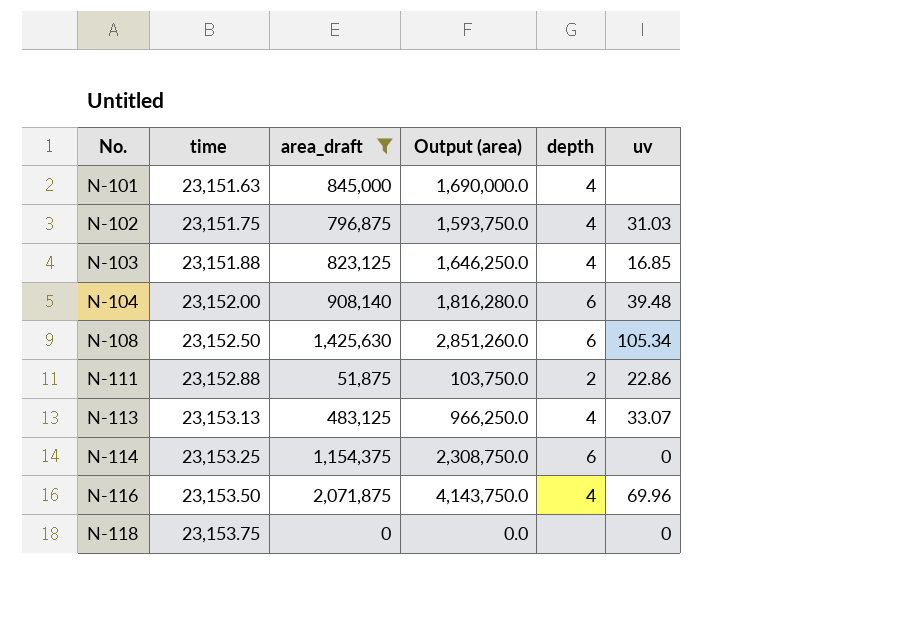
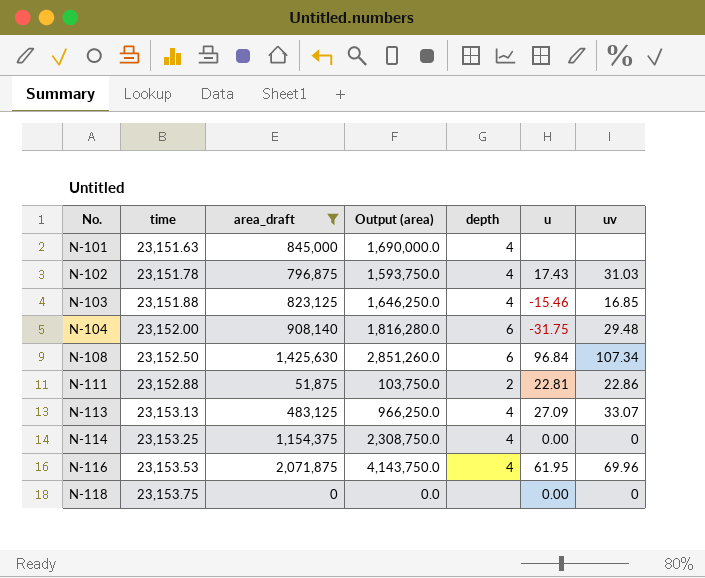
column u | position: none -> 6
N-102 | time: 23,151.75 -> 23,151.78
N-104 | uv: 39.48 -> 29.48
N-108 | uv: 105.34 -> 107.34
N-114 | depth: 6 -> 4
N-116 | time: 23,153.50 -> 23,153.53

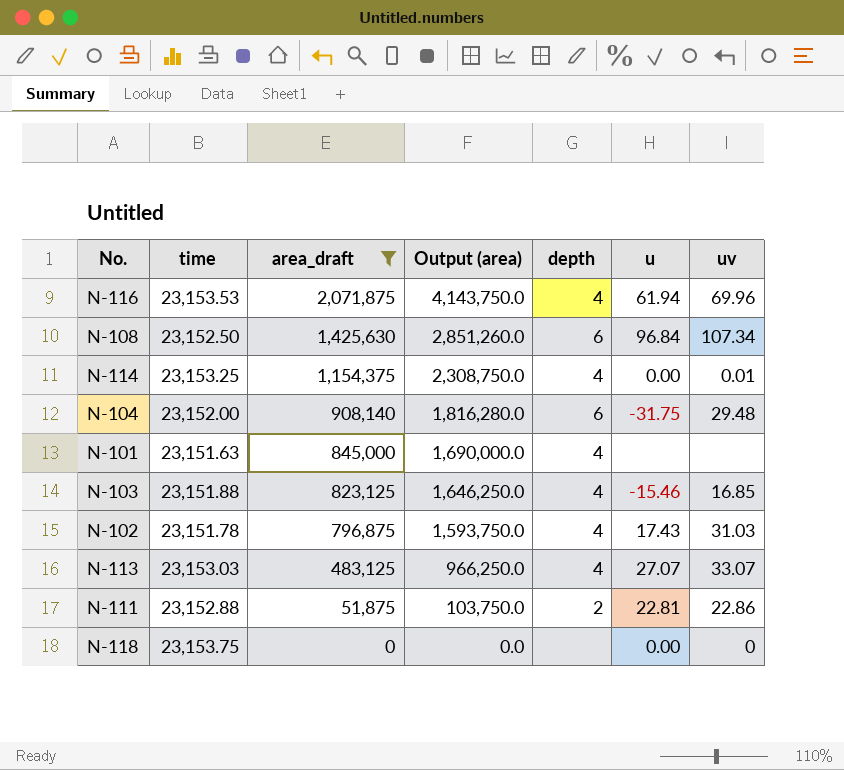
row order: No. ascending -> area_draft descending
N-116 | u: 61.95 -> 61.94
N-114 | uv: 0 -> 0.01
N-113 | time: 23,153.13 -> 23,153.03
N-113 | u: 27.09 -> 27.07

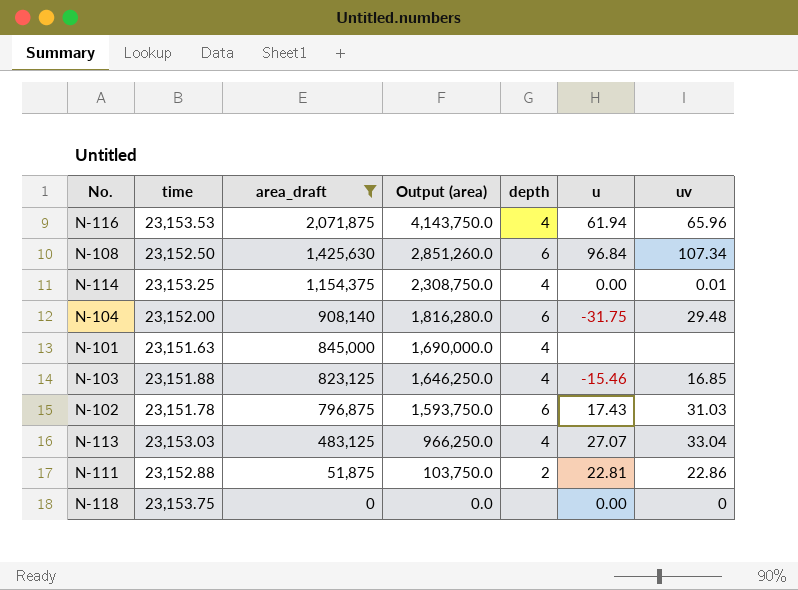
N-116 | uv: 69.96 -> 65.96
N-102 | depth: 4 -> 6
N-113 | uv: 33.07 -> 33.04

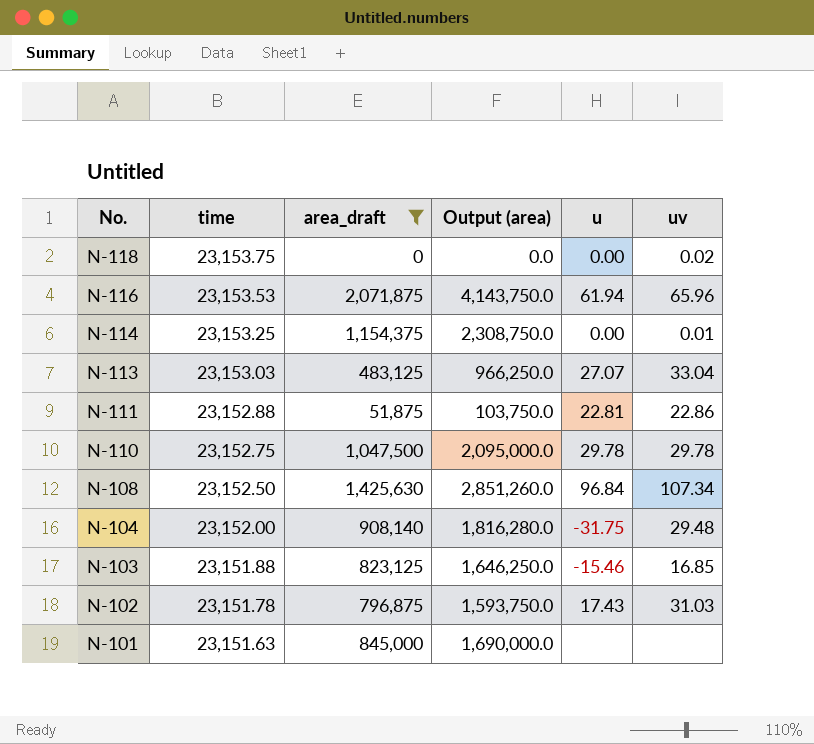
row order: area_draft descending -> No. descending
column depth | position: 5 -> none
N-118 | uv: 0 -> 0.02
row N-110: none -> 23,152.75 | 1,047,500 | 2,095,000.0 | 29.78 | 29.78

